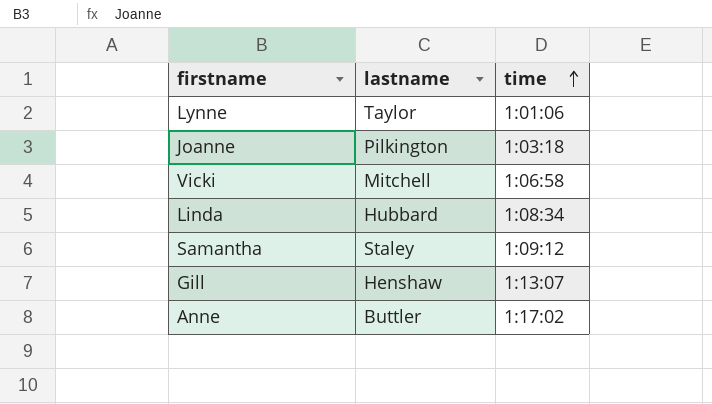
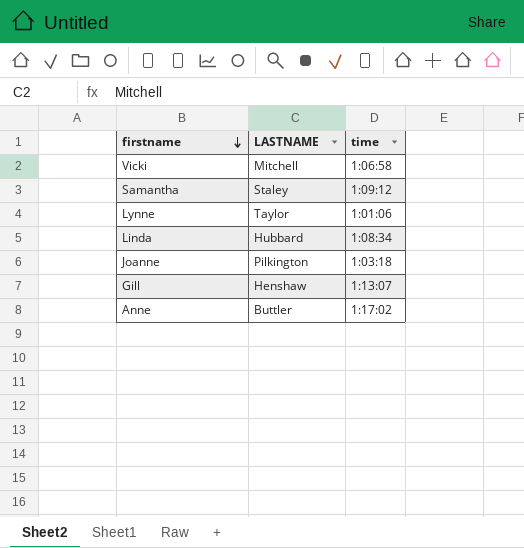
row order: time ascending -> firstname descending
column name: lastname -> LASTNAME

